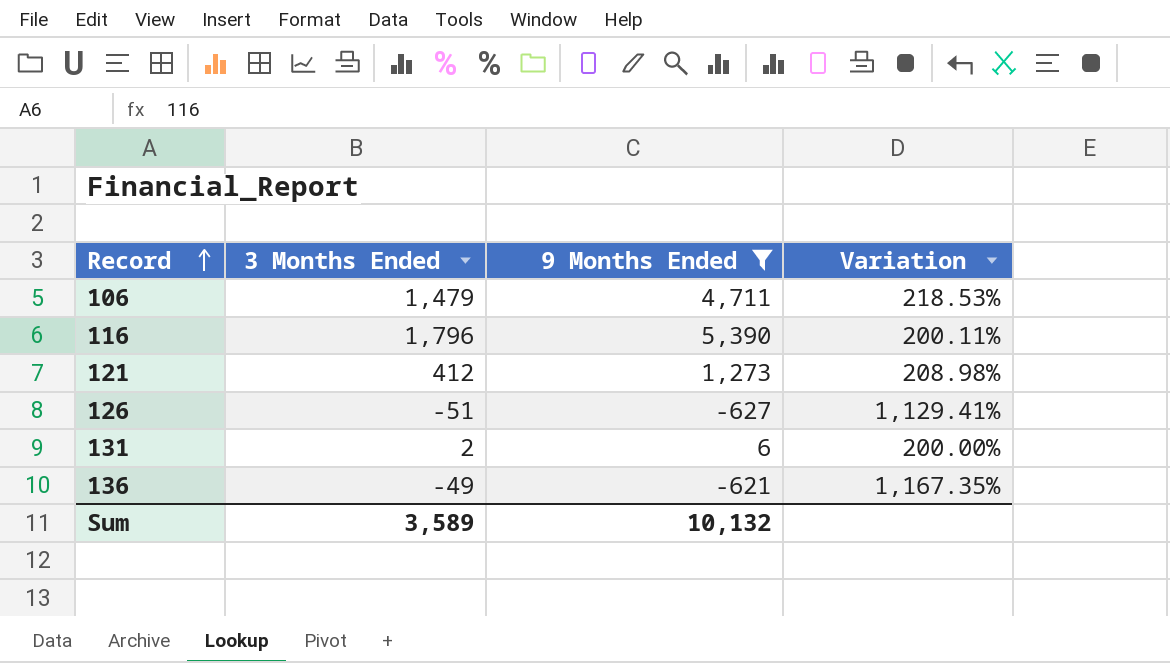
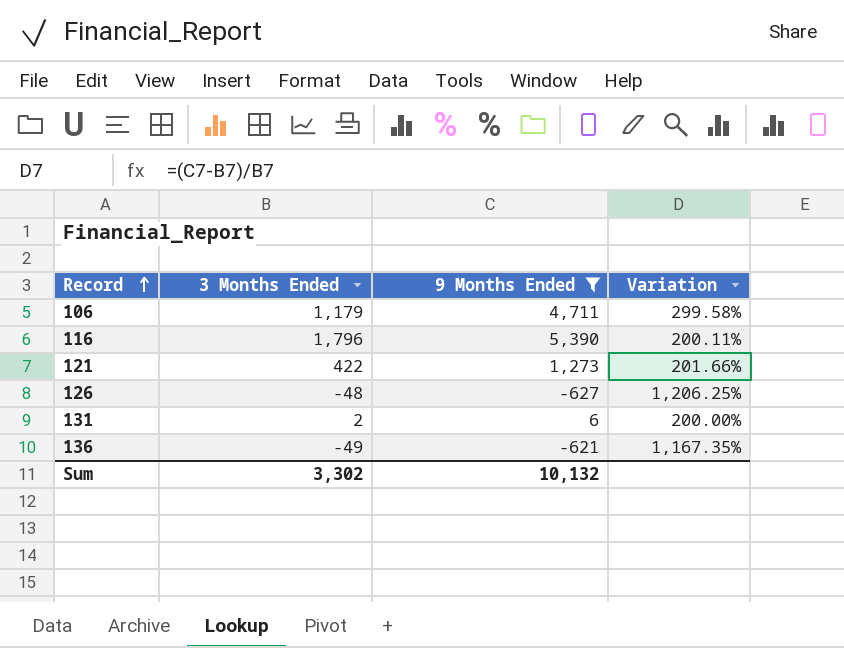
106 | 3 Months Ended: 1,479 -> 1,179
106 | Variation: 218.53% -> 299.58%
121 | 3 Months Ended: 412 -> 422
121 | Variation: 208.98% -> 201.66%
126 | 3 Months Ended: -51 -> -48
126 | Variation: 1,129.41% -> 1,206.25%
Sum | 3 Months Ended: 3,589 -> 3,302

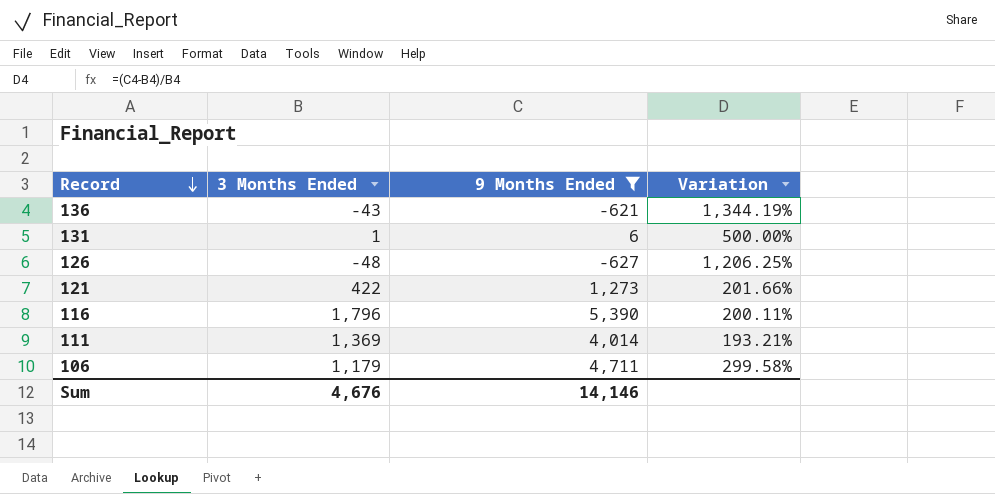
row order: Record ascending -> Record descending
136 | 3 Months Ended: -49 -> -43
136 | Variation: 1,167.35% -> 1,344.19%
131 | 3 Months Ended: 2 -> 1
131 | Variation: 200.00% -> 500.00%
row 111: none -> 1,369 | 4,014 | 193.21%
Sum | 3 Months Ended: 3,302 -> 4,676
Sum | 9 Months Ended: 10,132 -> 14,146

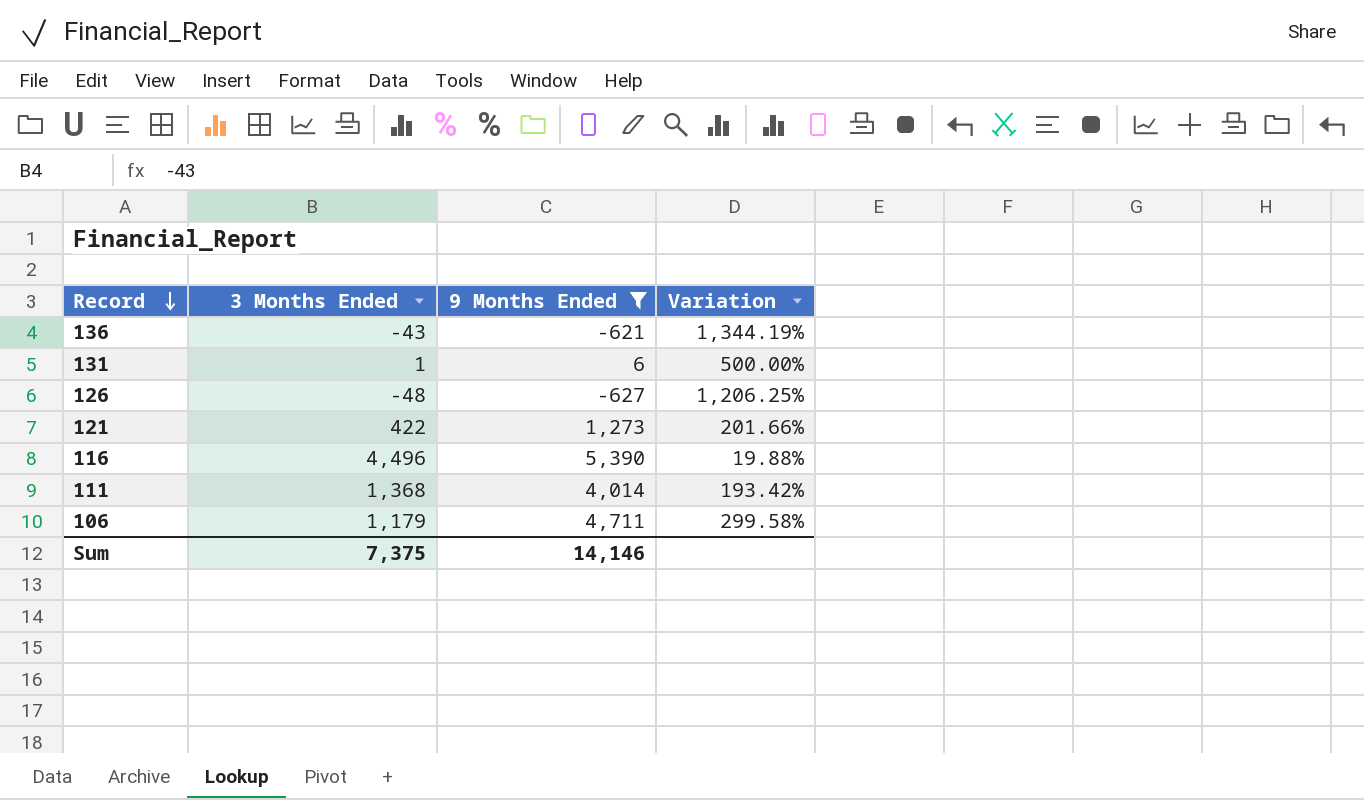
116 | 3 Months Ended: 1,796 -> 4,496
116 | Variation: 200.11% -> 19.88%
111 | 3 Months Ended: 1,369 -> 1,368
111 | Variation: 193.21% -> 193.42%
Sum | 3 Months Ended: 4,676 -> 7,375

